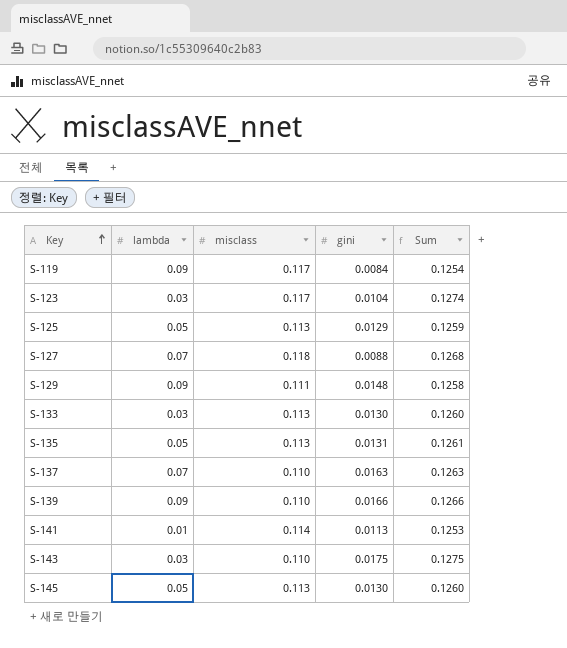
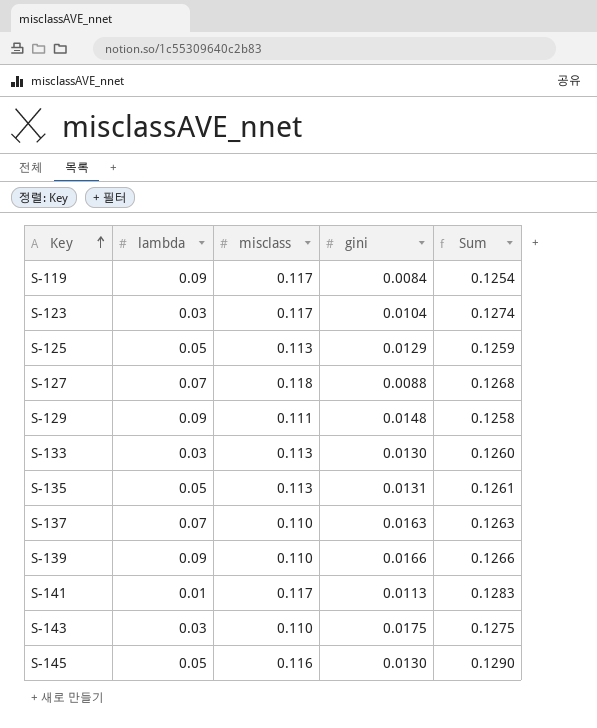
S-141 | misclass: 0.114 -> 0.117
S-141 | Sum: 0.1253 -> 0.1283
S-145 | misclass: 0.113 -> 0.116
S-145 | Sum: 0.1260 -> 0.1290

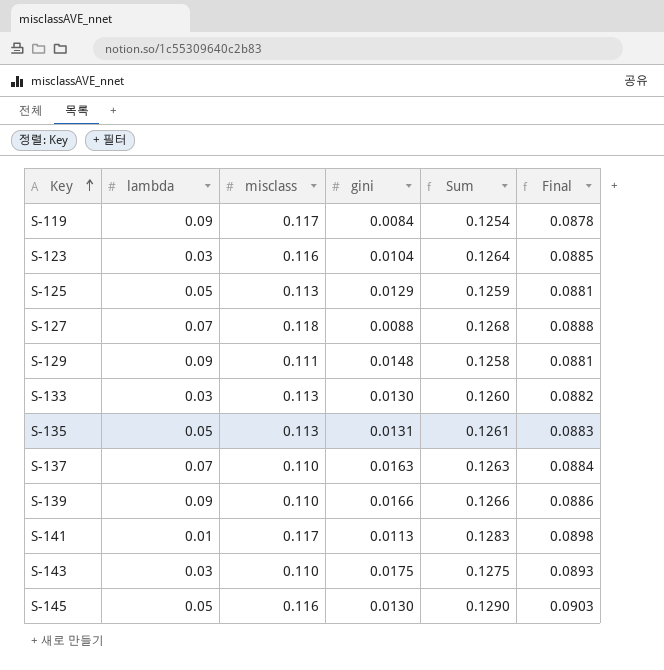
column Final | formula: none -> [Sum] * 0.7
S-123 | misclass: 0.117 -> 0.116
S-123 | Sum: 0.1274 -> 0.1264

